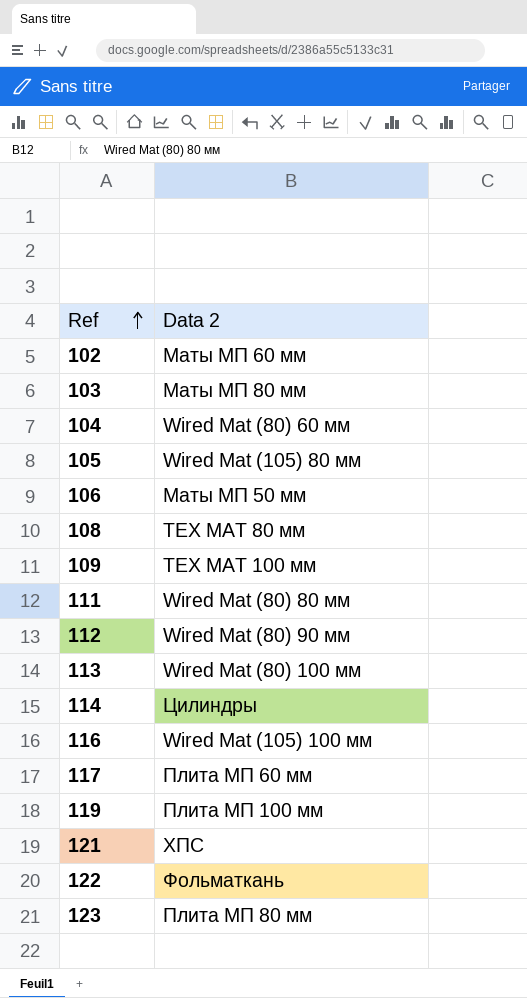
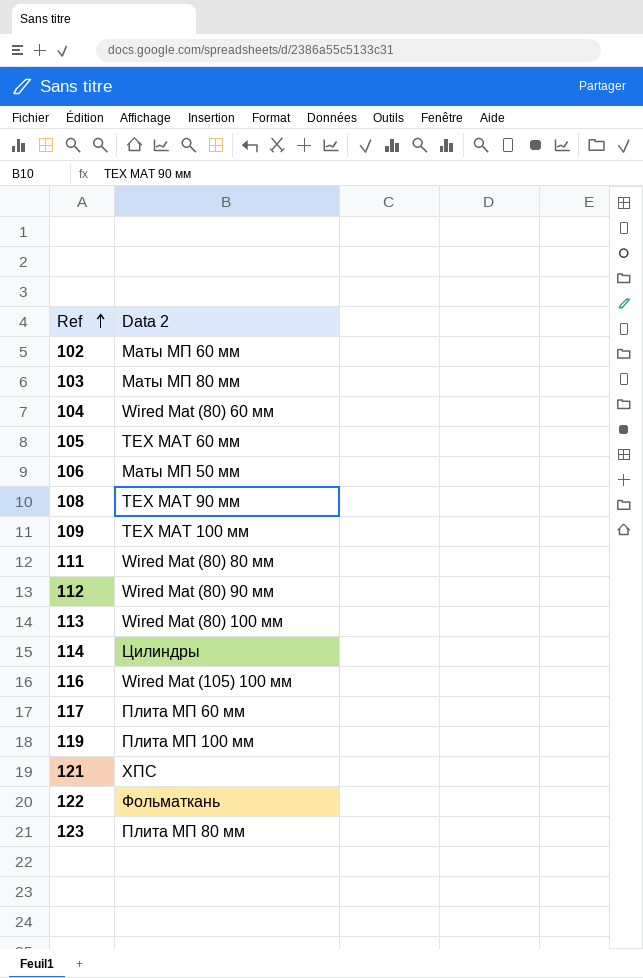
105 | Data 2: Wired Mat (105) 80 мм -> ТЕХ МАТ 60 мм
108 | Data 2: ТЕХ МАТ 80 мм -> ТЕХ МАТ 90 мм

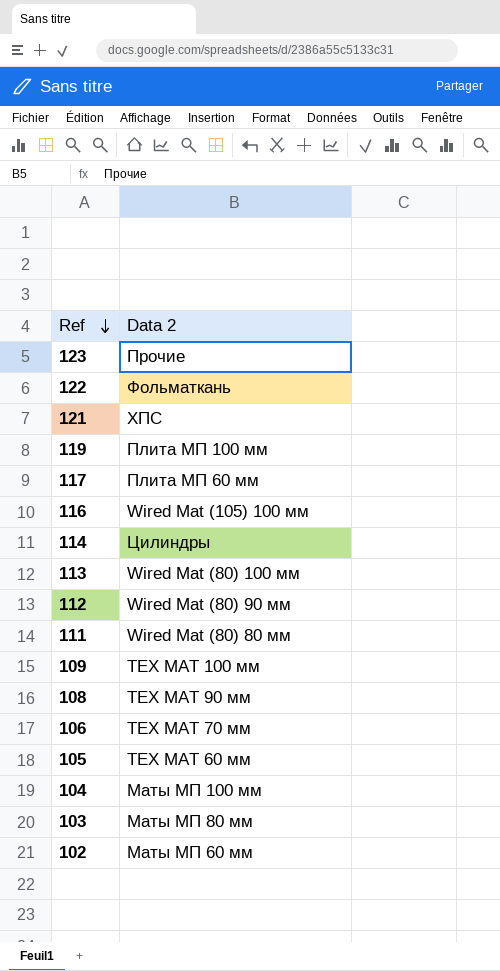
row order: Ref ascending -> Ref descending
123 | Data 2: Плита МП 80 мм -> Прочие
106 | Data 2: Маты МП 50 мм -> ТЕХ МАТ 70 мм
104 | Data 2: Wired Mat (80) 60 мм -> Маты МП 100 мм

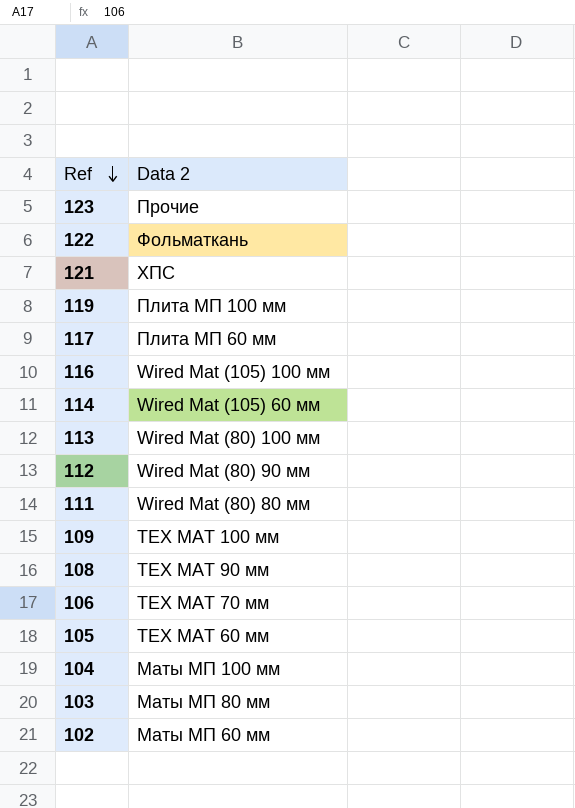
114 | Data 2: Цилиндры -> Wired Mat (105) 60 мм

